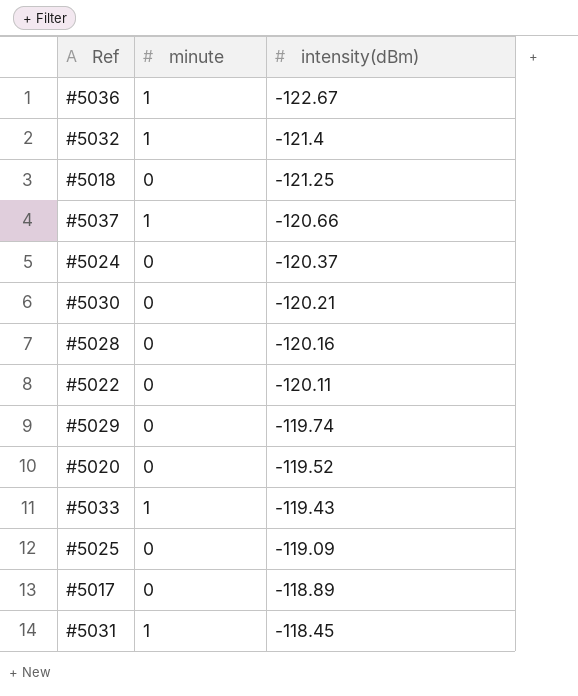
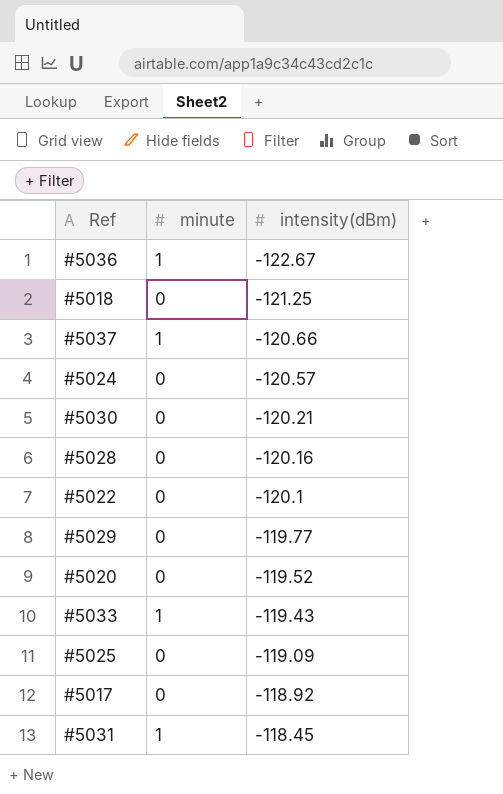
row #5032: 1 | -121.4 -> none
#5024 | intensity(dBm): -120.37 -> -120.57
#5022 | intensity(dBm): -120.11 -> -120.1
#5029 | intensity(dBm): -119.74 -> -119.77
#5017 | intensity(dBm): -118.89 -> -118.92

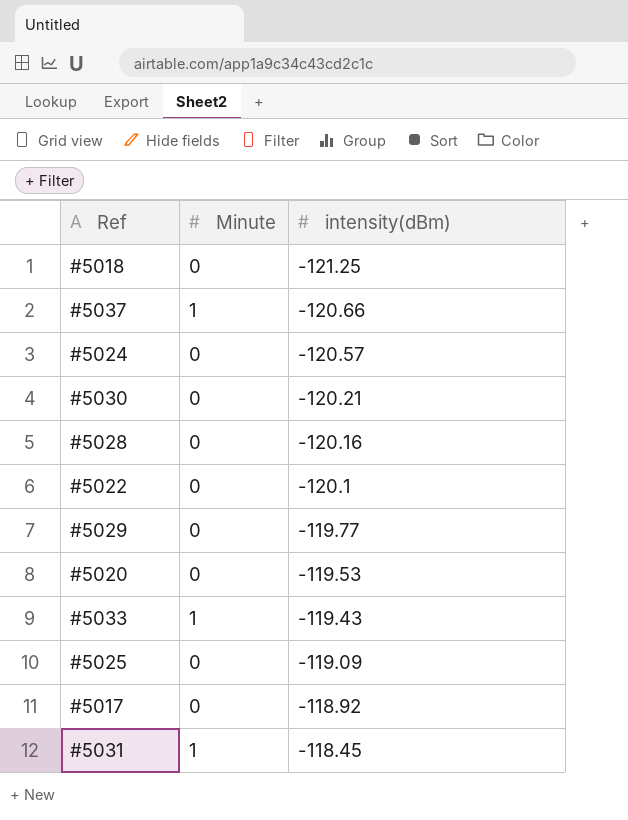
column name: minute -> Minute
row #5036: 1 | -122.67 -> none
#5020 | intensity(dBm): -119.52 -> -119.53

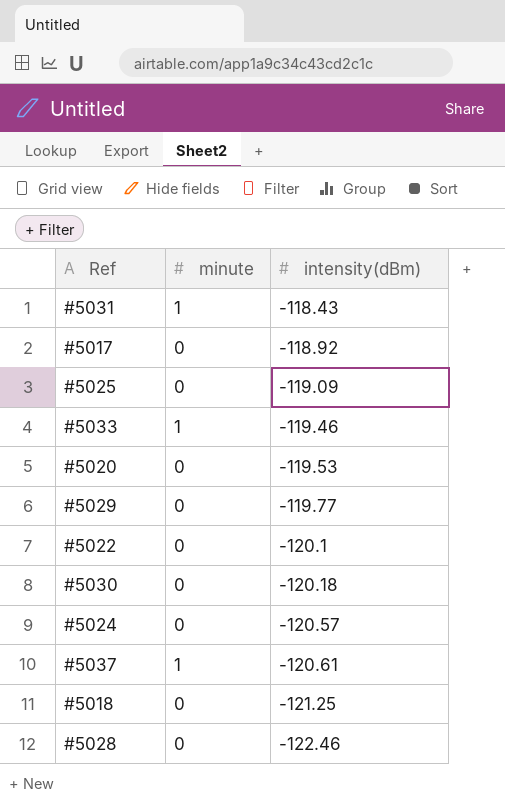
row order: intensity(dBm) ascending -> intensity(dBm) descending
column name: Minute -> minute
#5031 | intensity(dBm): -118.45 -> -118.43
#5033 | intensity(dBm): -119.43 -> -119.46
#5030 | intensity(dBm): -120.21 -> -120.18
#5037 | intensity(dBm): -120.66 -> -120.61
#5028 | intensity(dBm): -120.16 -> -122.46

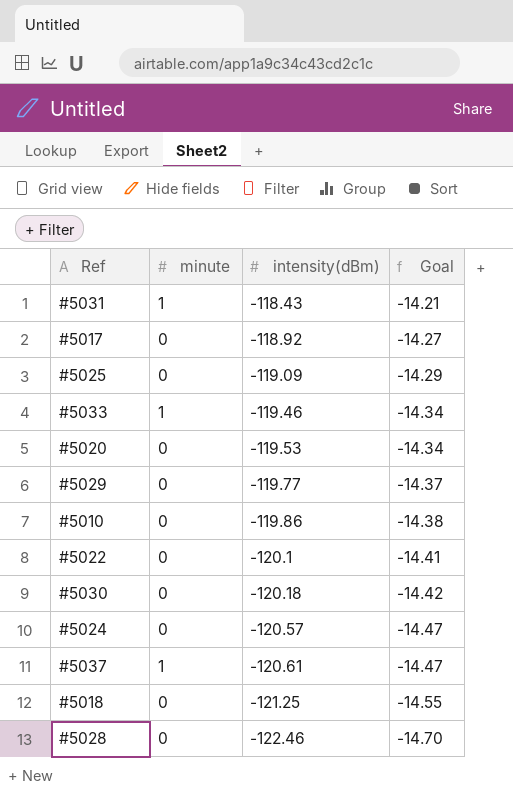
column Goal | formula: none -> [intensity(dBm)] * 0.12
row #5010: none -> 0 | -119.86 | -14.38

